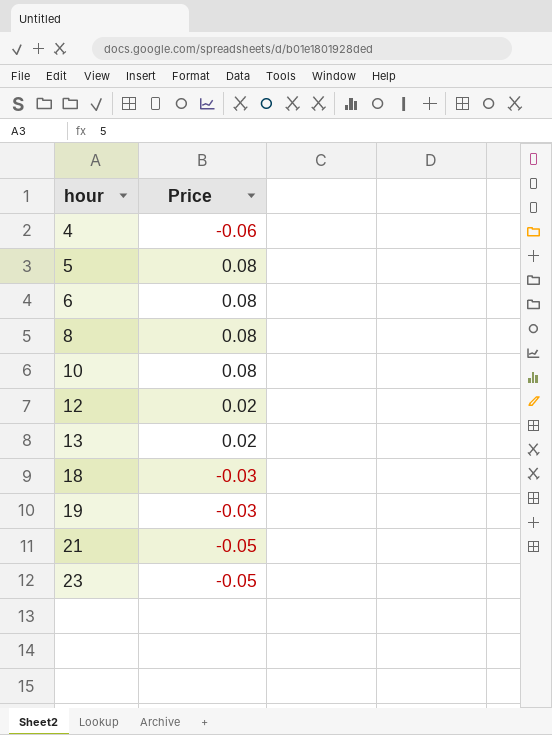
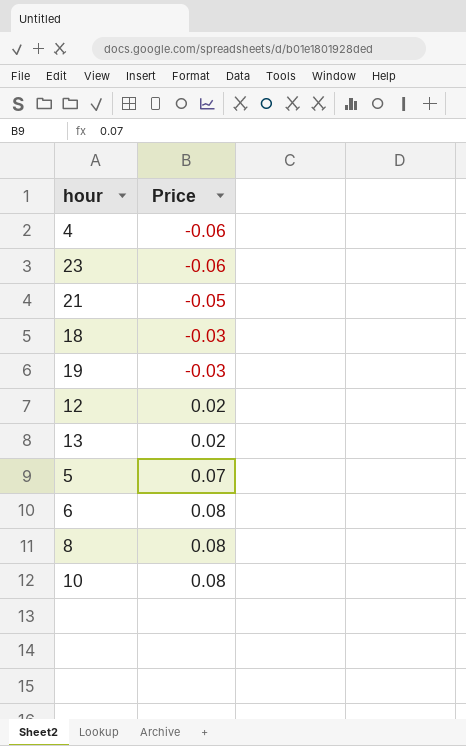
row order: hour ascending -> Price ascending
23 | Price: -0.05 -> -0.06
5 | Price: 0.08 -> 0.07

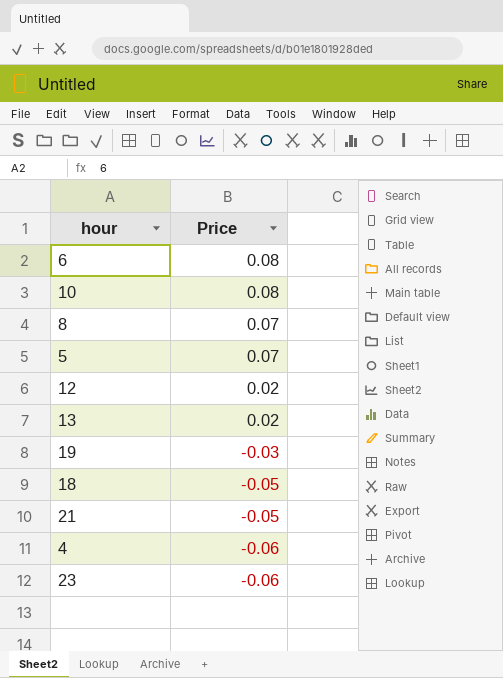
row order: Price ascending -> Price descending
8 | Price: 0.08 -> 0.07
18 | Price: -0.03 -> -0.05

